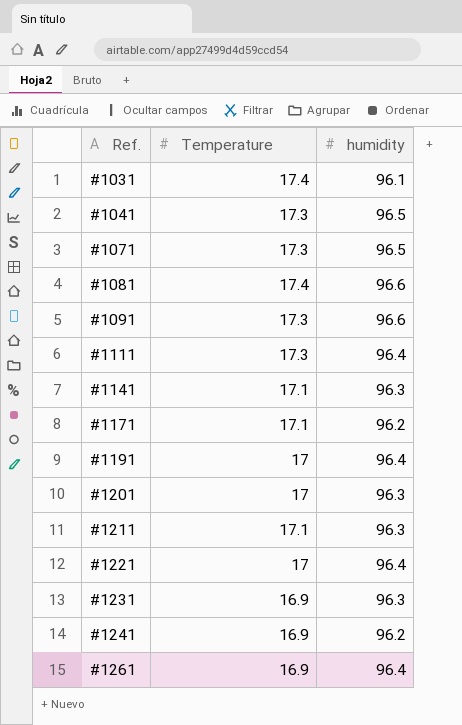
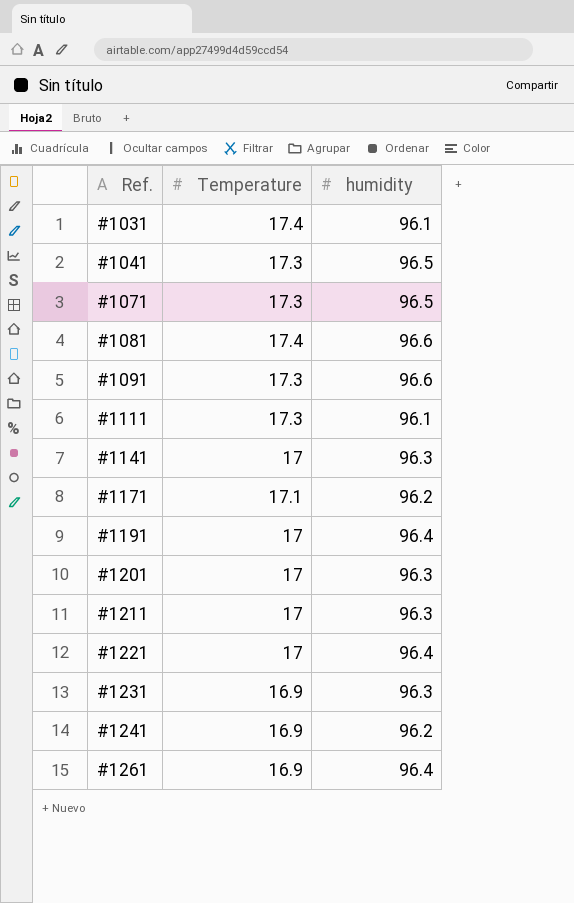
#1111 | humidity: 96.4 -> 96.1
#1141 | Temperature: 17.1 -> 17
#1211 | Temperature: 17.1 -> 17

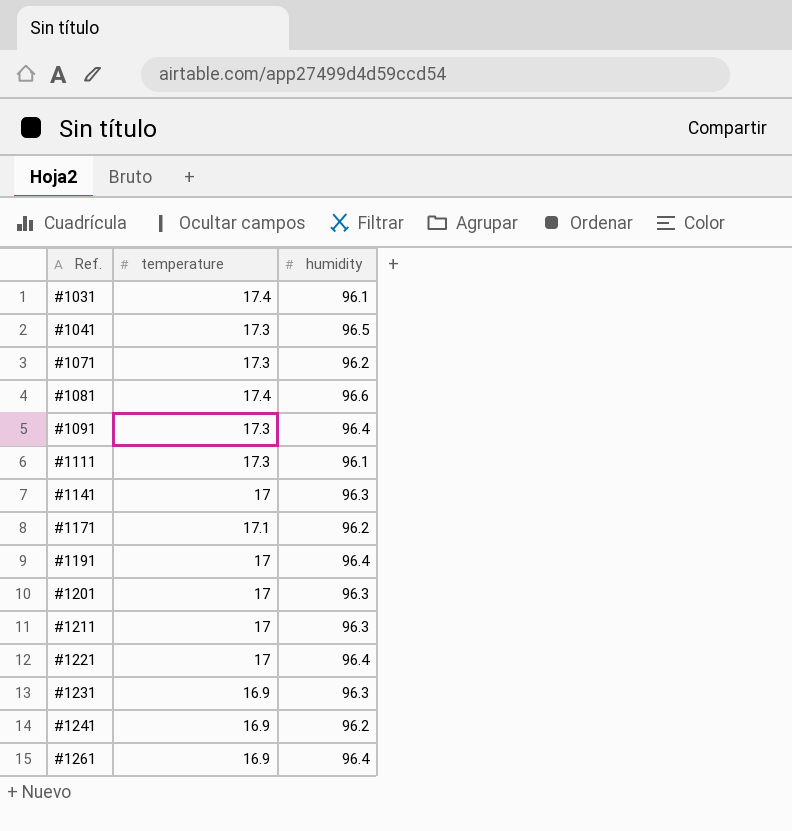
column name: Temperature -> temperature
#1071 | humidity: 96.5 -> 96.2
#1091 | humidity: 96.6 -> 96.4

